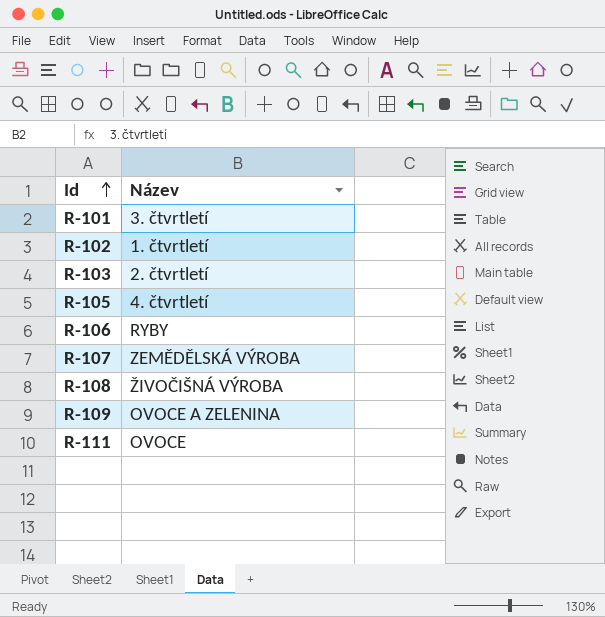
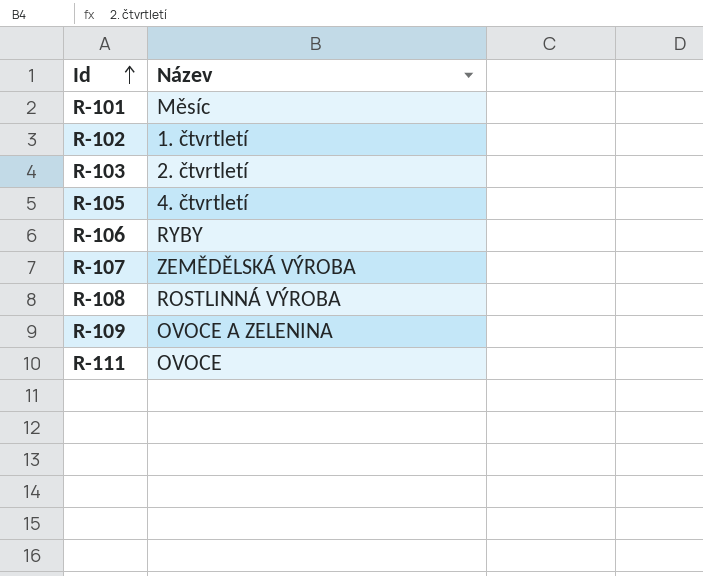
R-101 | Název: 3. čtvrtletí -> Měsíc
R-108 | Název: ŽIVOČIŠNÁ VÝROBA -> ROSTLINNÁ VÝROBA

